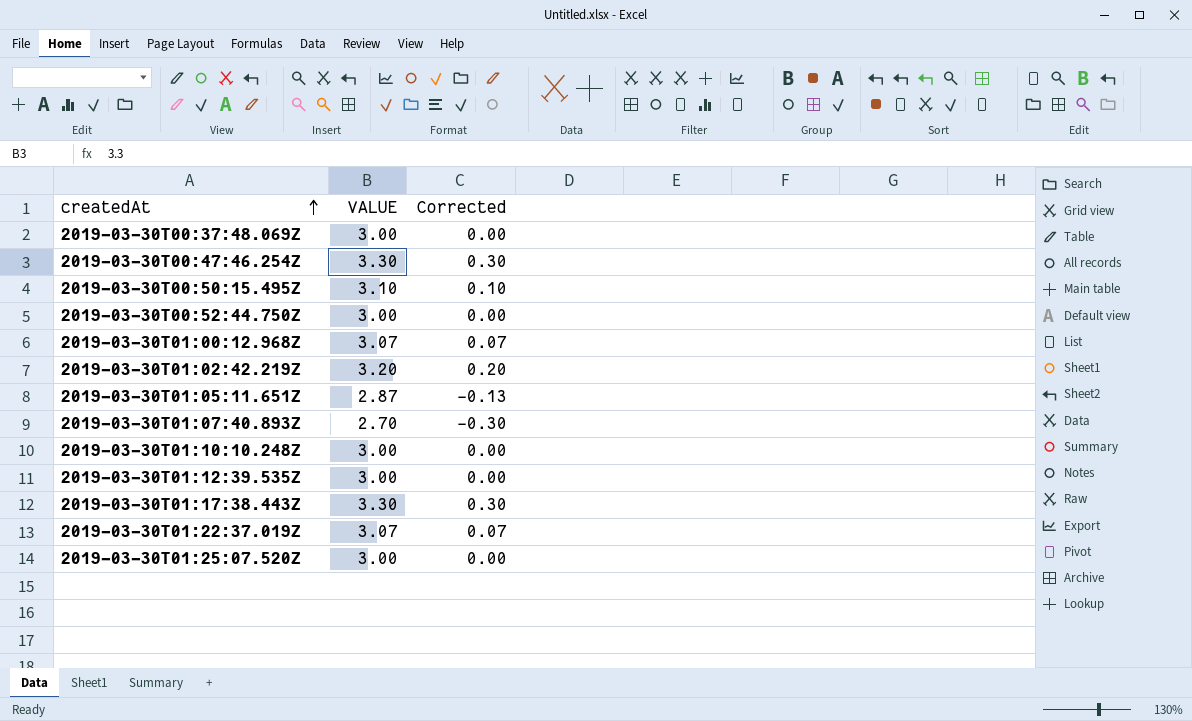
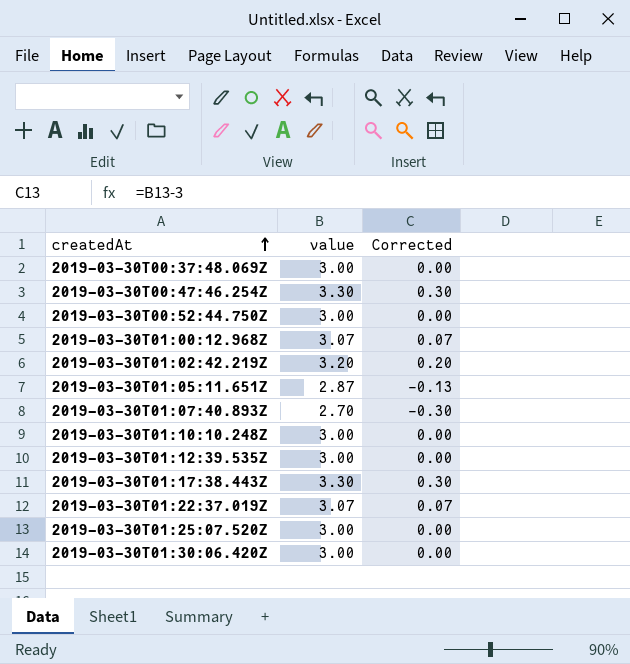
column name: VALUE -> value
row 2019-03-30T00:50:15.495Z: 3.10 | 0.10 -> none
row 2019-03-30T01:30:06.420Z: none -> 3.00 | 0.00

